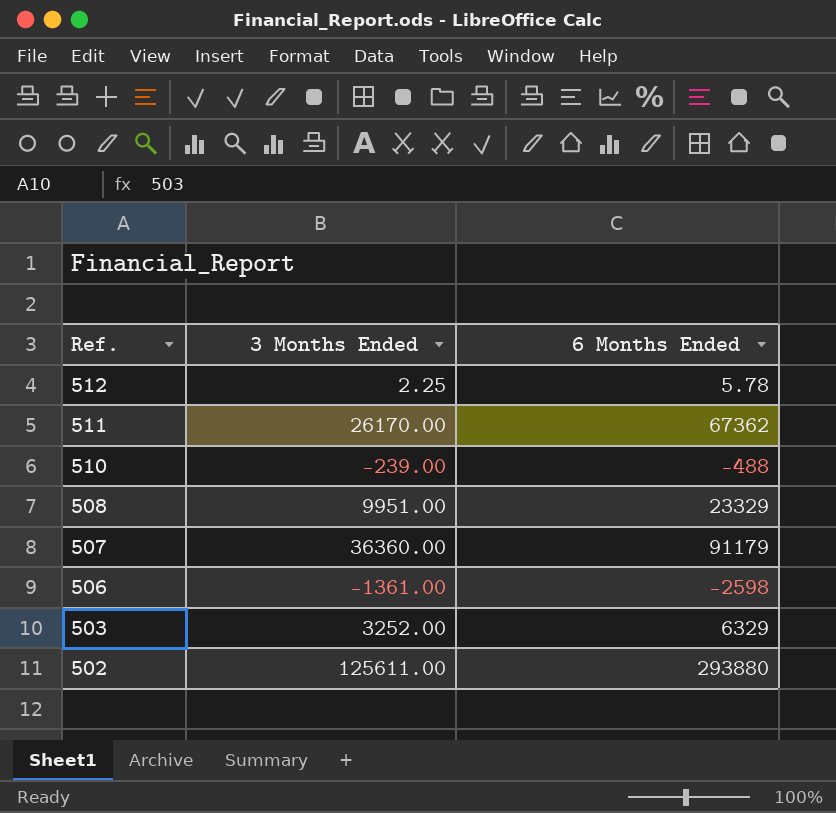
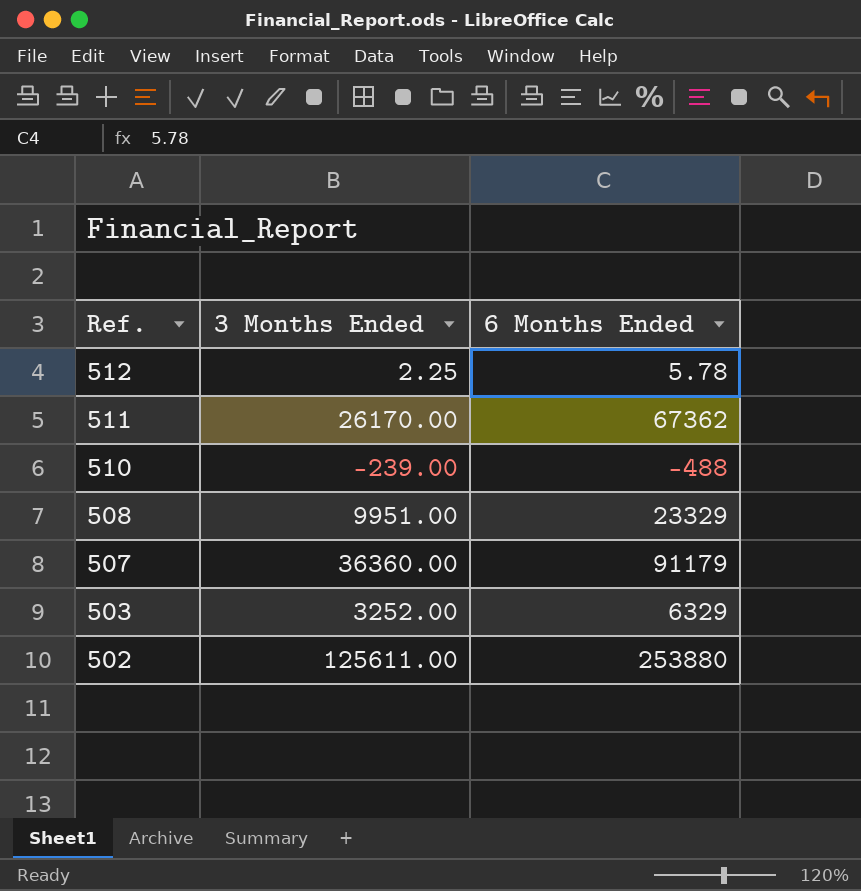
row 506: -1361.00 | -2598 -> none
502 | 6 Months Ended: 293880 -> 253880

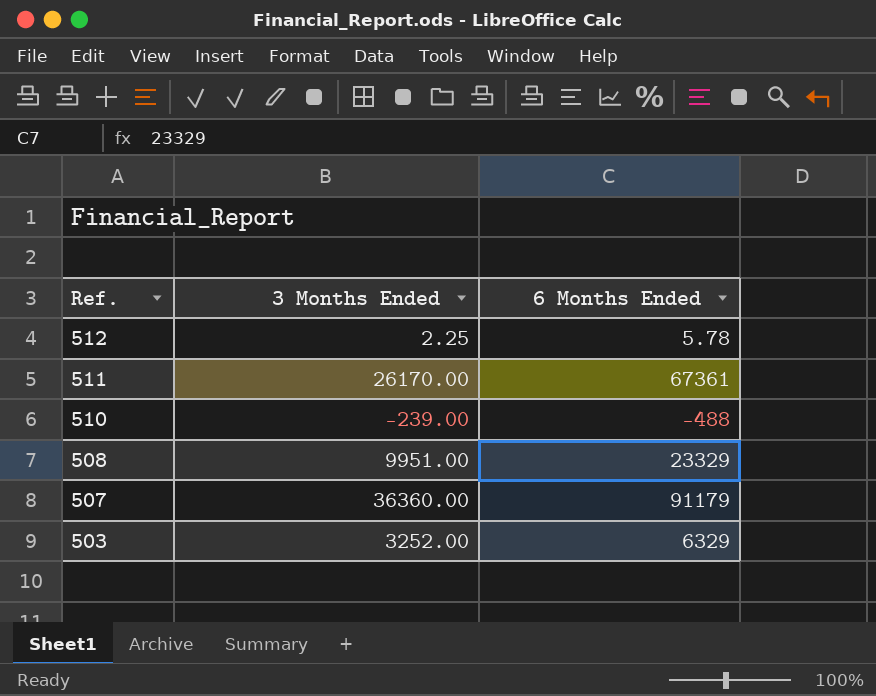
row 502: 125611.00 | 253880 -> none
511 | 6 Months Ended: 67362 -> 67361

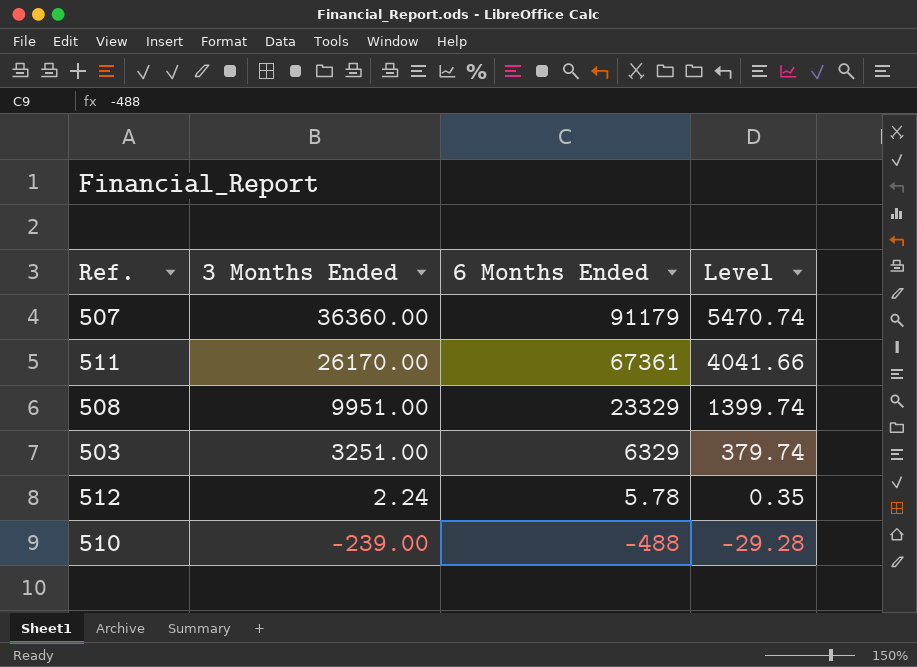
row order: Ref. descending -> 3 Months Ended descending
column Level | formula: none -> [6 Months Ended] * 0.06
503 | 3 Months Ended: 3252.00 -> 3251.00
512 | 3 Months Ended: 2.25 -> 2.24

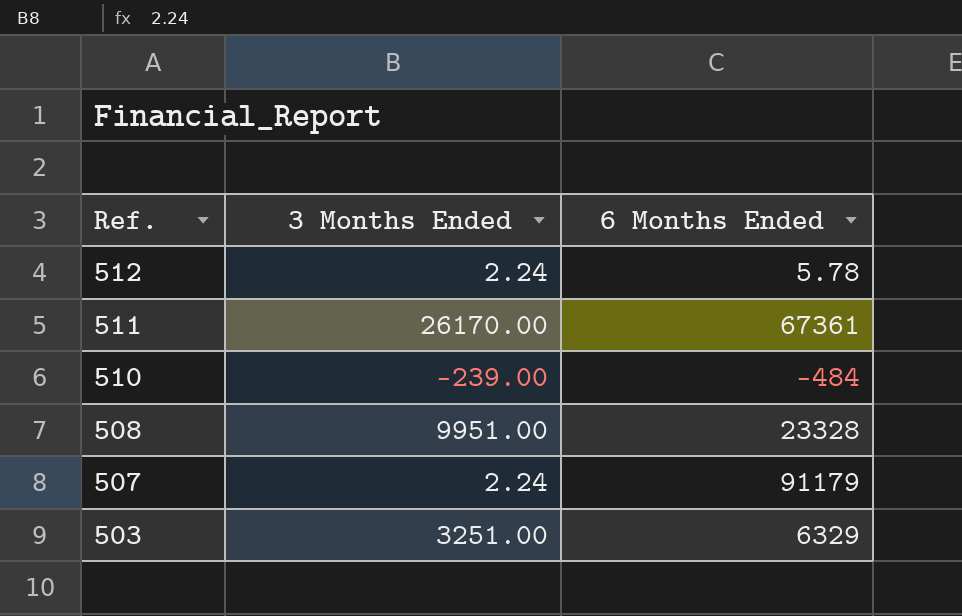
row order: 3 Months Ended descending -> Ref. descending
column Level | formula: [6 Months Ended] * 0.06 -> none
510 | 6 Months Ended: -488 -> -484
508 | 6 Months Ended: 23329 -> 23328
507 | 3 Months Ended: 36360.00 -> 2.24

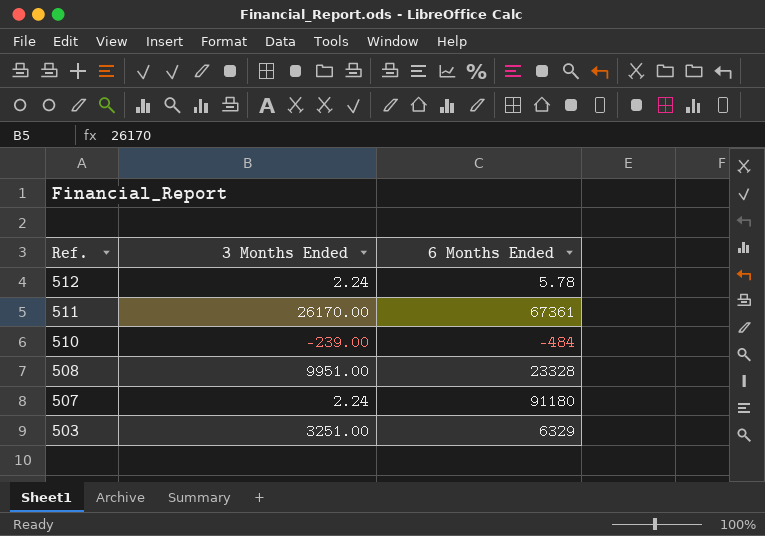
507 | 6 Months Ended: 91179 -> 91180

